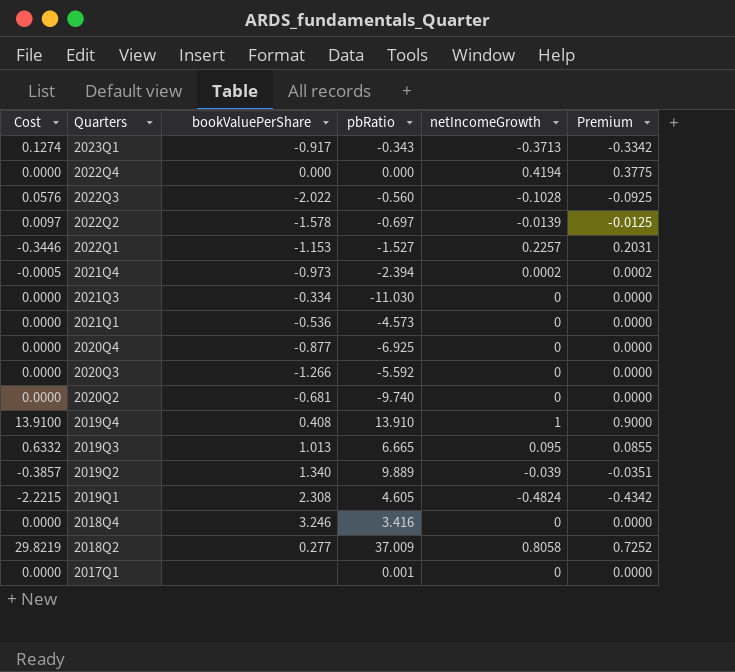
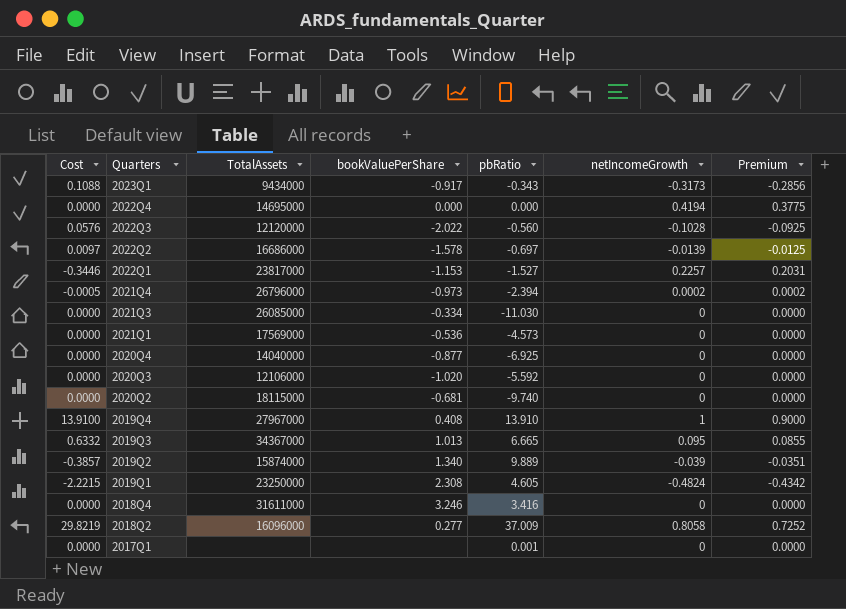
column TotalAssets | position: none -> 3
2023Q1 | Cost: 0.1274 -> 0.1088
2023Q1 | netIncomeGrowth: -0.3713 -> -0.3173
2023Q1 | Premium: -0.3342 -> -0.2856
2020Q3 | bookValuePerShare: -1.266 -> -1.020

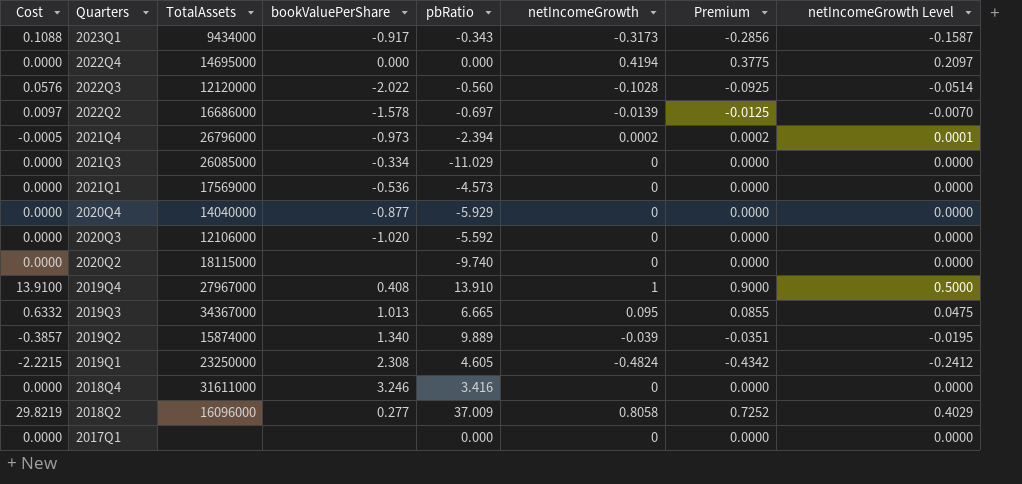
column netIncomeGrowth Level | formula: none -> [netIncomeGrowth] * 0.5
row 2022Q1: -0.3446 | 23817000 | -1.153 | -1.527 | 0.2257 | 0.2031 -> none
2021Q3 | pbRatio: -11.030 -> -11.029
2020Q4 | pbRatio: -6.925 -> -5.929
2020Q2 | bookValuePerShare: -0.681 -> none
2017Q1 | pbRatio: 0.001 -> 0.000

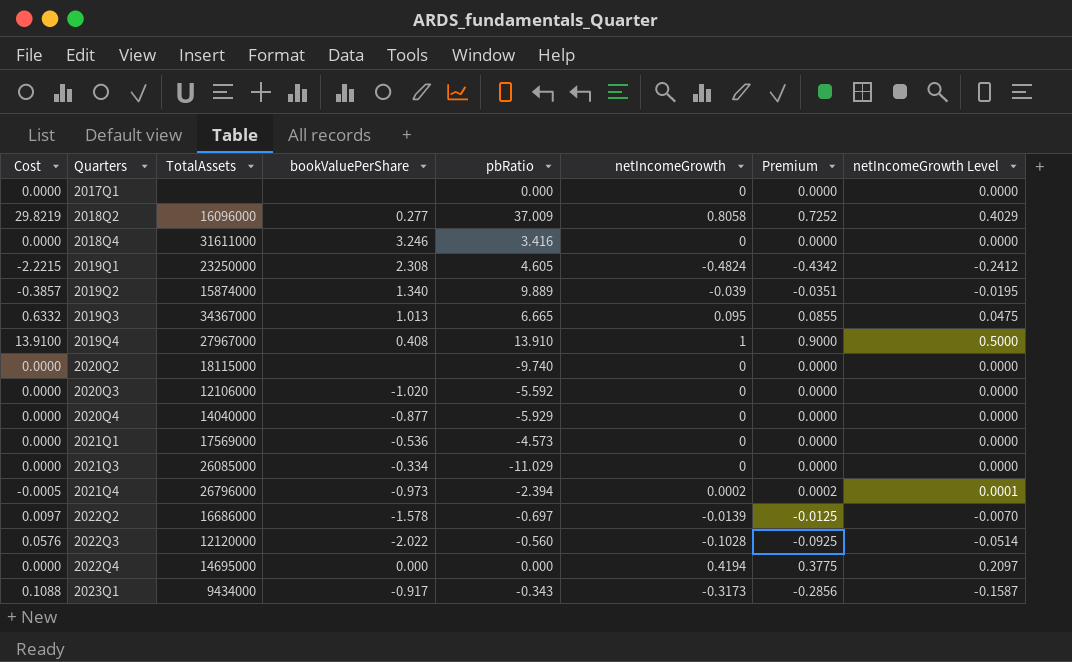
row order: Quarters descending -> Quarters ascending

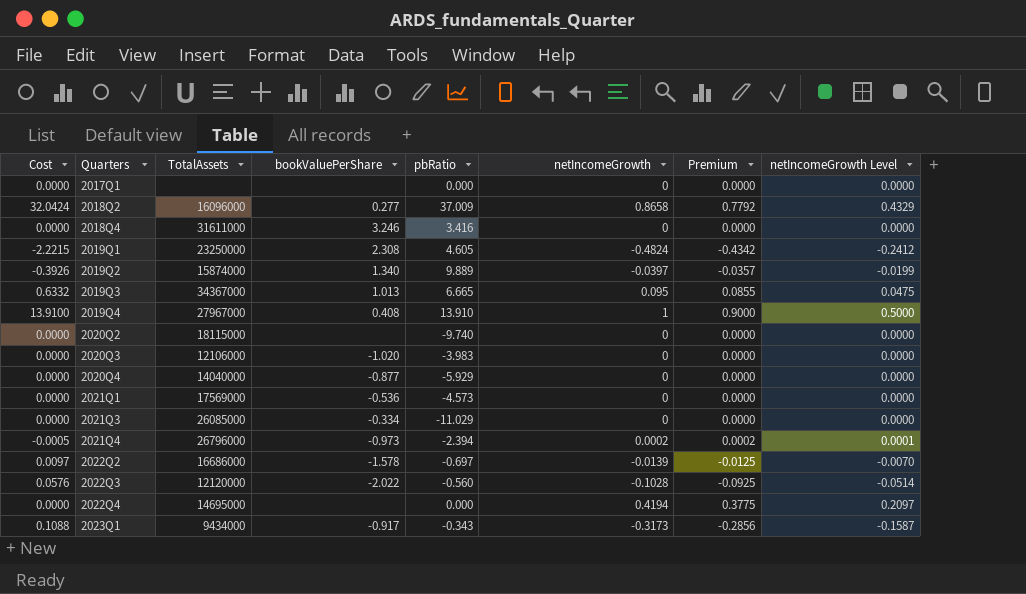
2018Q2 | Cost: 29.8219 -> 32.0424
2018Q2 | netIncomeGrowth: 0.8058 -> 0.8658
2018Q2 | Premium: 0.7252 -> 0.7792
2018Q2 | netIncomeGrowth Level: 0.4029 -> 0.4329
2019Q2 | Cost: -0.3857 -> -0.3926
2019Q2 | netIncomeGrowth: -0.039 -> -0.0397
2019Q2 | Premium: -0.0351 -> -0.0357
2019Q2 | netIncomeGrowth Level: -0.0195 -> -0.0199
2020Q3 | pbRatio: -5.592 -> -3.983
2022Q4 | bookValuePerShare: 0.000 -> none

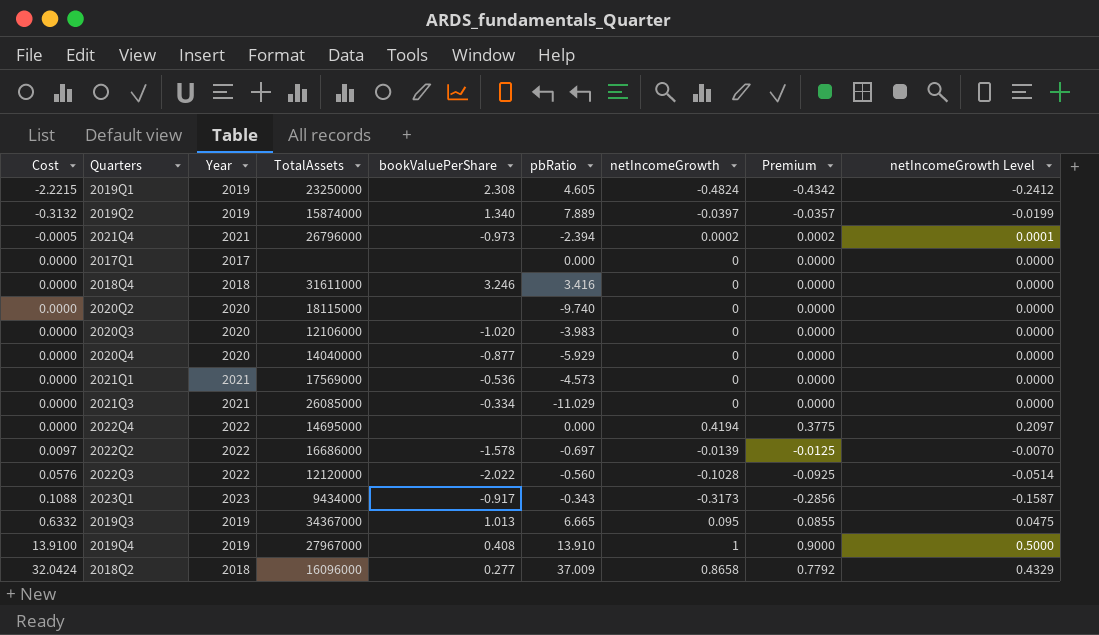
row order: Quarters ascending -> Cost ascending
column Year | position: none -> 3
2019Q2 | Cost: -0.3926 -> -0.3132
2019Q2 | pbRatio: 9.889 -> 7.889

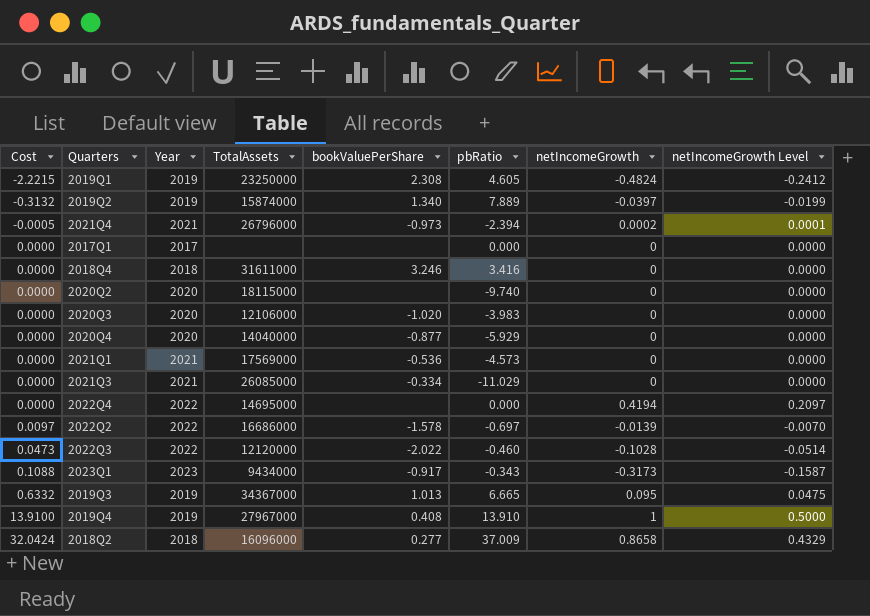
column Premium | formula: [netIncomeGrowth] * 0.9 -> none
2022Q3 | Cost: 0.0576 -> 0.0473
2022Q3 | pbRatio: -0.560 -> -0.460

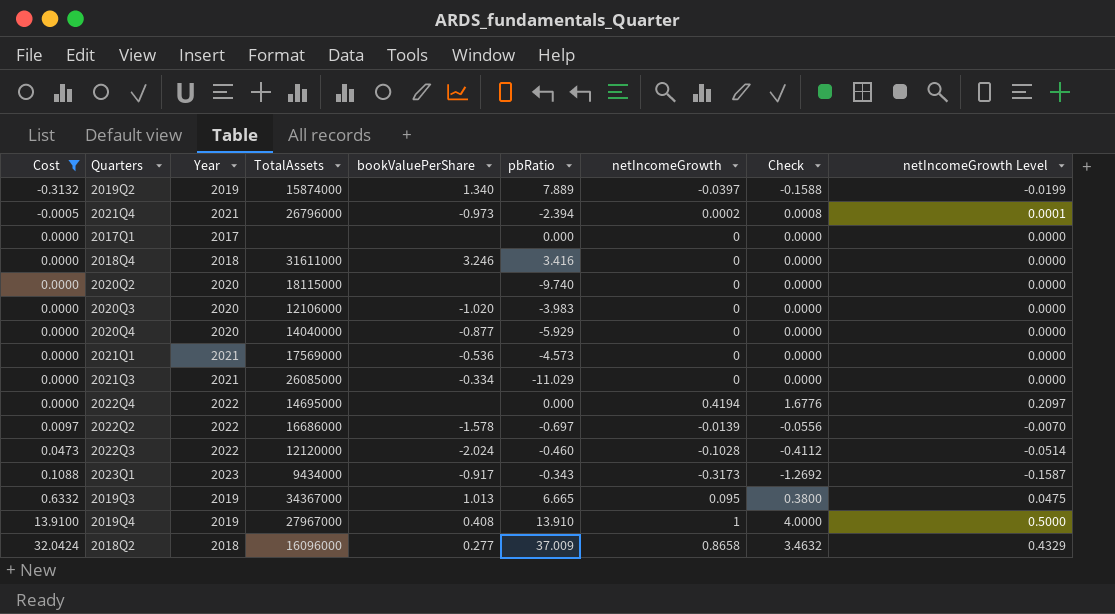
filter: none -> Cost != -2.2215
column Check | formula: none -> [netIncomeGrowth] * 4
2022Q3 | bookValuePerShare: -2.022 -> -2.024

